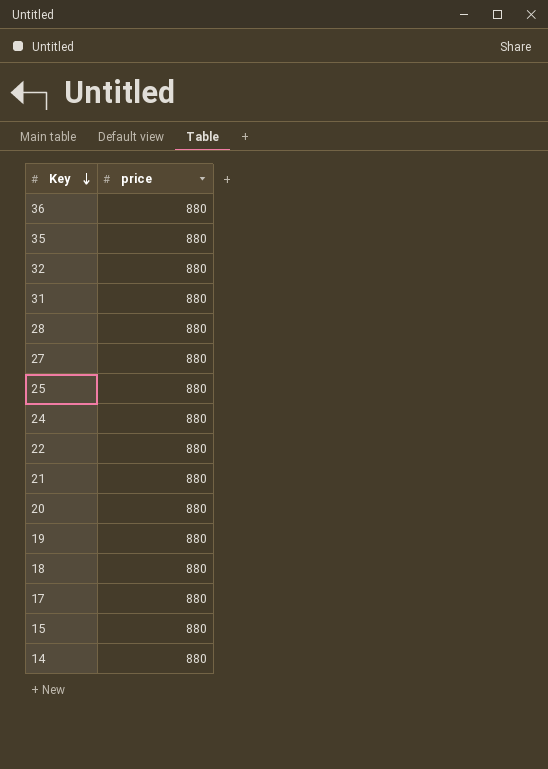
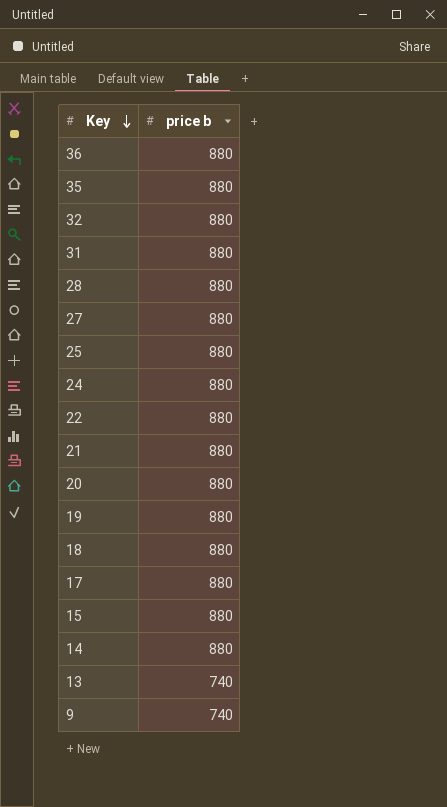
column name: price -> price b
row 13: none -> 740
row 9: none -> 740

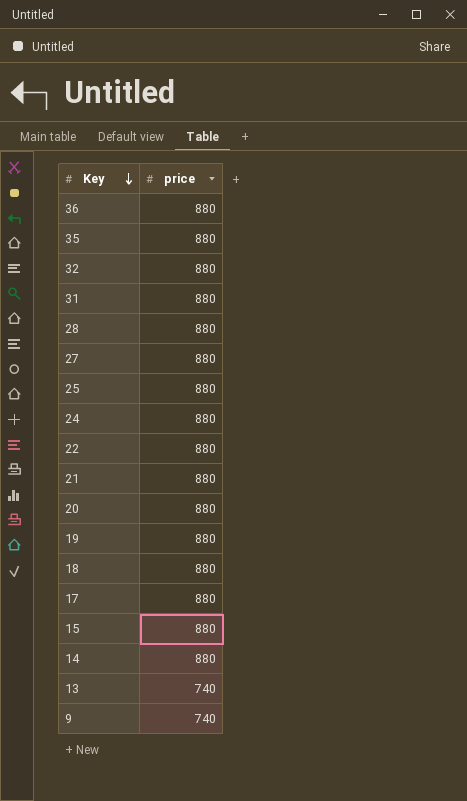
column name: price b -> price

